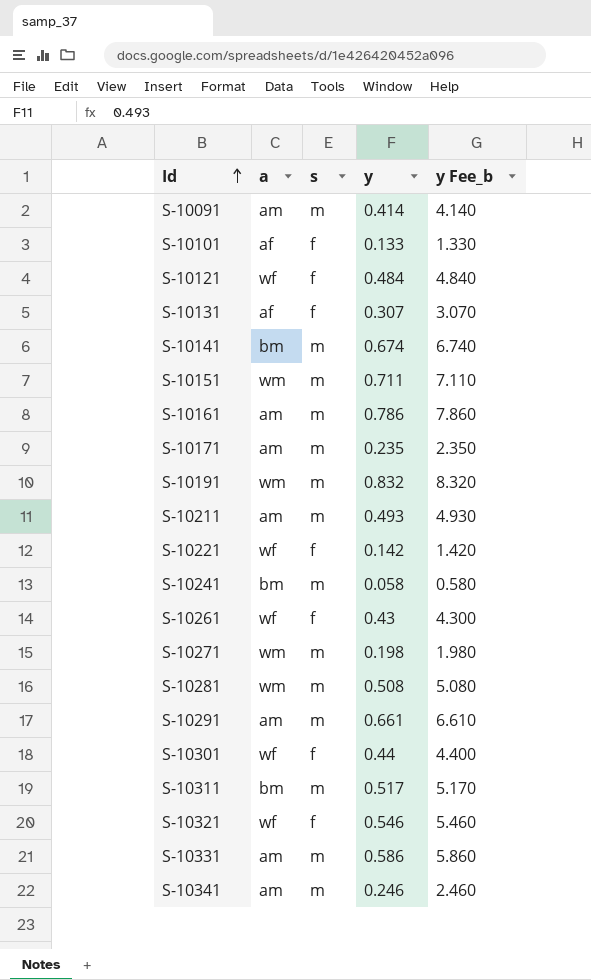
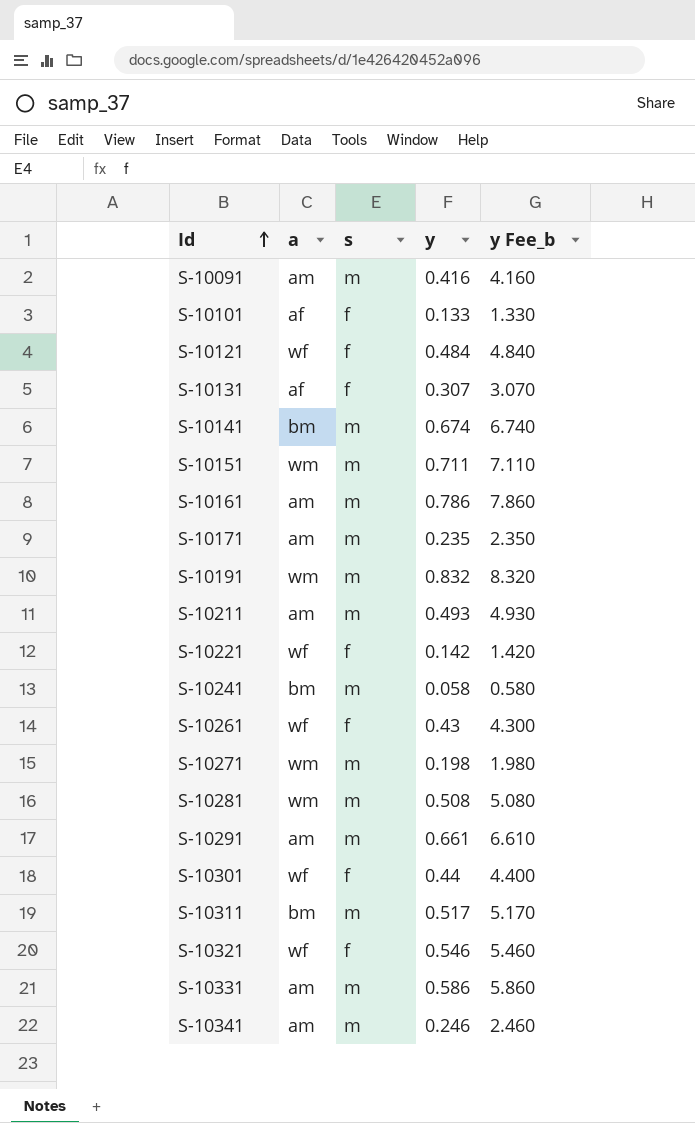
S-10091 | y: 0.414 -> 0.416
S-10091 | y Fee_b: 4.140 -> 4.160

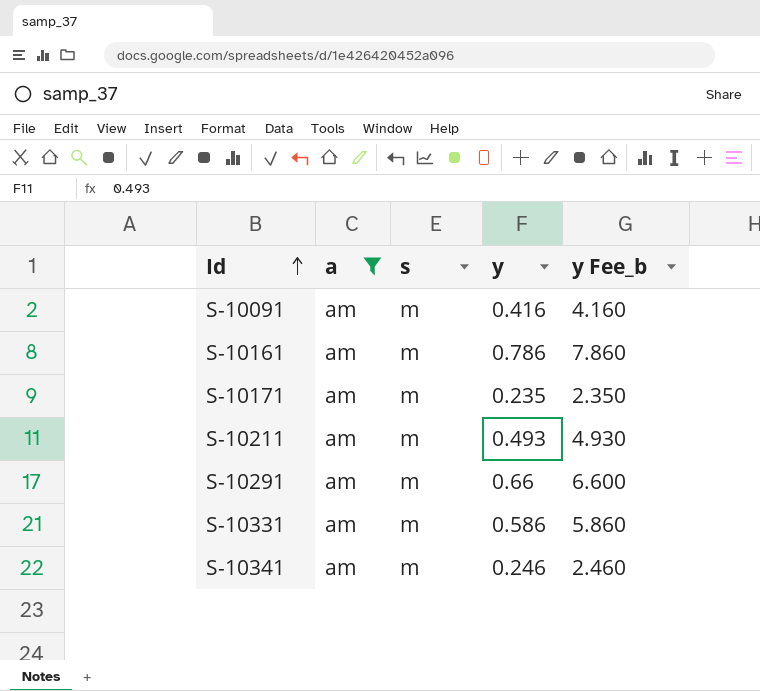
filter: none -> a = am
S-10291 | y: 0.661 -> 0.66
S-10291 | y Fee_b: 6.610 -> 6.600

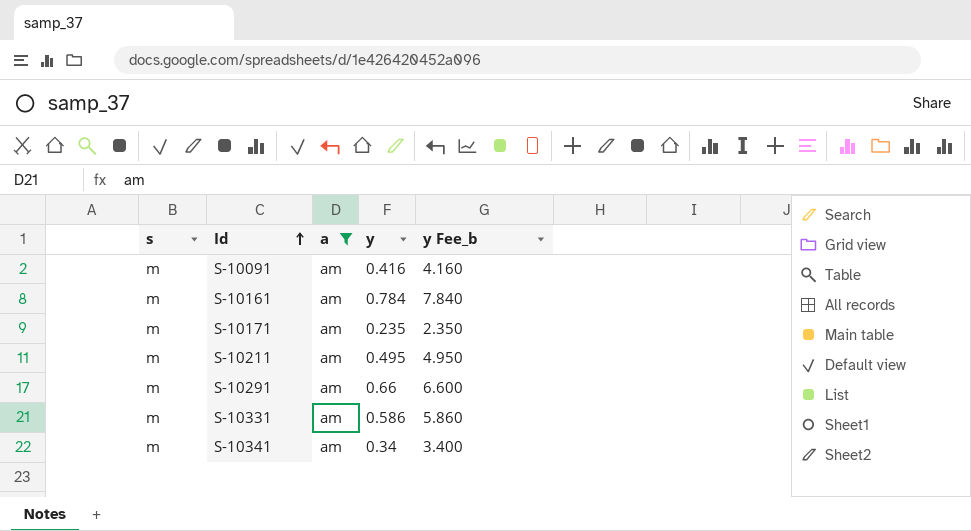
column s | position: 3 -> 1
S-10161 | y: 0.786 -> 0.784
S-10161 | y Fee_b: 7.860 -> 7.840
S-10211 | y: 0.493 -> 0.495
S-10211 | y Fee_b: 4.930 -> 4.950
S-10341 | y: 0.246 -> 0.34
S-10341 | y Fee_b: 2.460 -> 3.400

